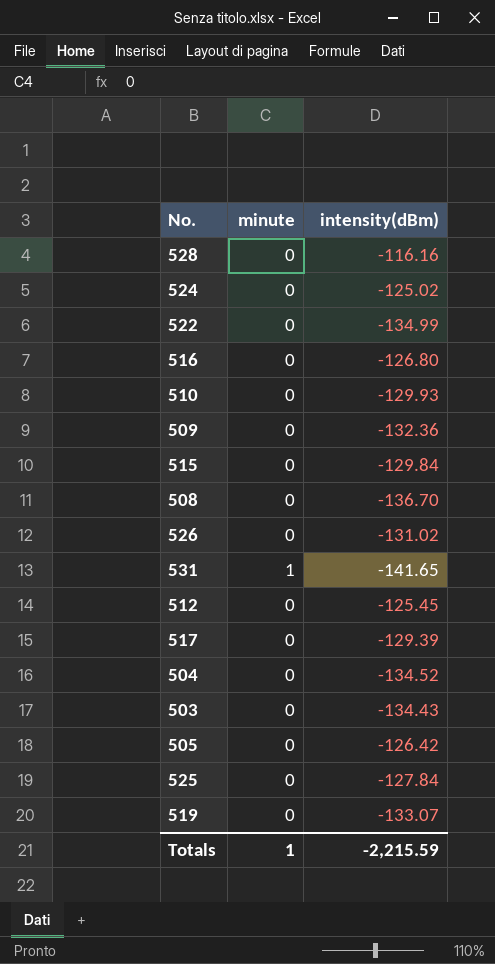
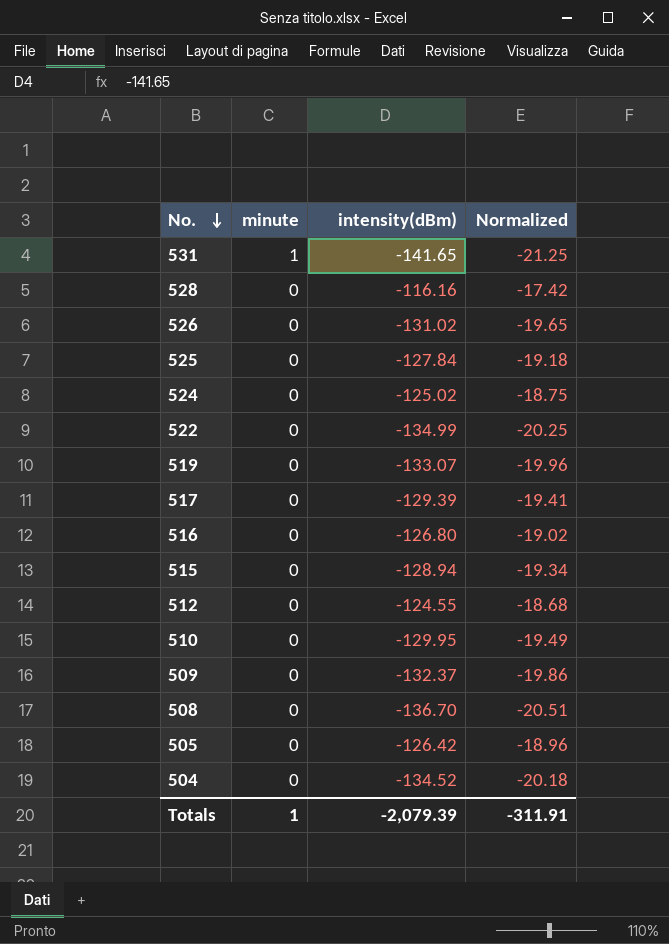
row order: none -> No. descending
column Normalized | formula: none -> [intensity(dBm)] * 0.15
row 503: 0 | -134.43 -> none
515 | intensity(dBm): -129.84 -> -128.94
512 | intensity(dBm): -125.45 -> -124.55
510 | intensity(dBm): -129.93 -> -129.95
509 | intensity(dBm): -132.36 -> -132.37
Totals | intensity(dBm): -2,215.59 -> -2,079.39

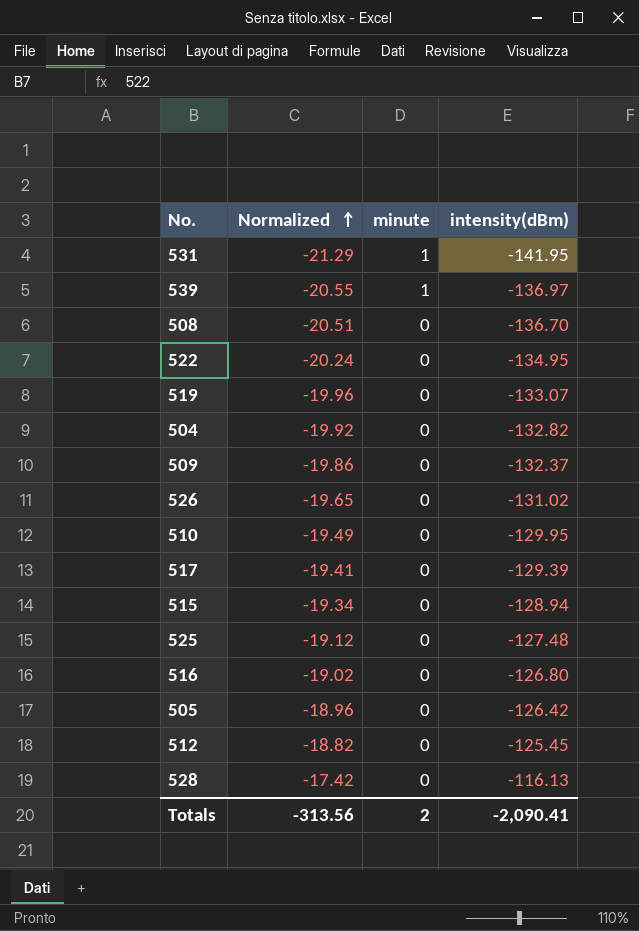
row order: No. descending -> Normalized ascending
column Normalized | position: 4 -> 2
row 524: 0 | -125.02 | -18.75 -> none
531 | Normalized: -21.25 -> -21.29
531 | intensity(dBm): -141.65 -> -141.95
row 539: none -> -20.55 | 1 | -136.97
522 | Normalized: -20.25 -> -20.24
522 | intensity(dBm): -134.99 -> -134.95
504 | Normalized: -20.18 -> -19.92
504 | intensity(dBm): -134.52 -> -132.82
525 | Normalized: -19.18 -> -19.12
525 | intensity(dBm): -127.84 -> -127.48
512 | Normalized: -18.68 -> -18.82
512 | intensity(dBm): -124.55 -> -125.45
528 | intensity(dBm): -116.16 -> -116.13
Totals | Normalized: -311.91 -> -313.56
Totals | minute: 1 -> 2
Totals | intensity(dBm): -2,079.39 -> -2,090.41

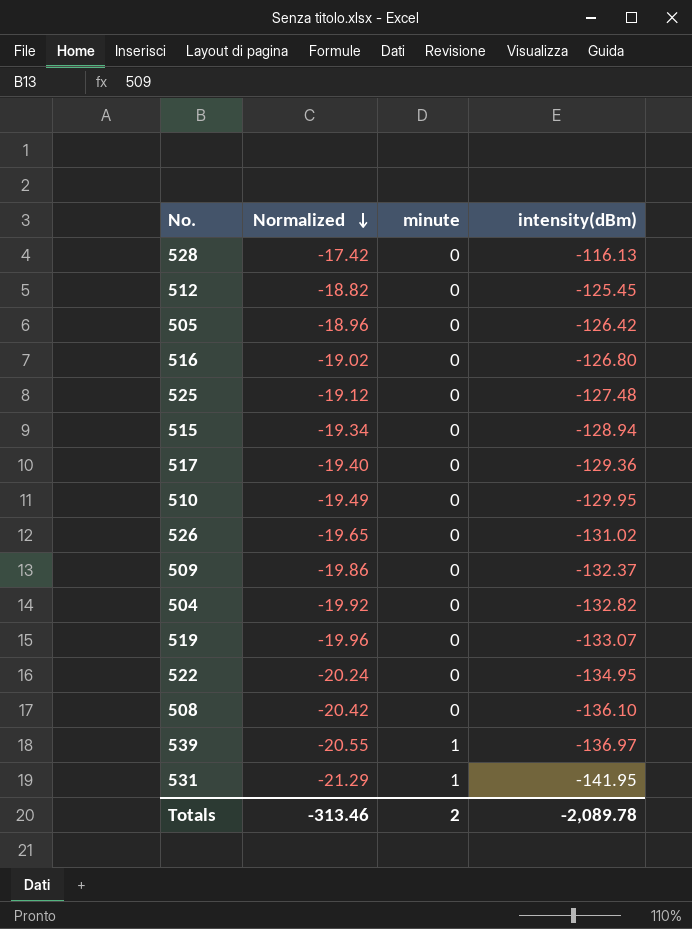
row order: Normalized ascending -> Normalized descending
517 | Normalized: -19.41 -> -19.40
517 | intensity(dBm): -129.39 -> -129.36
508 | Normalized: -20.51 -> -20.42
508 | intensity(dBm): -136.70 -> -136.10
Totals | Normalized: -313.56 -> -313.46
Totals | intensity(dBm): -2,090.41 -> -2,089.78

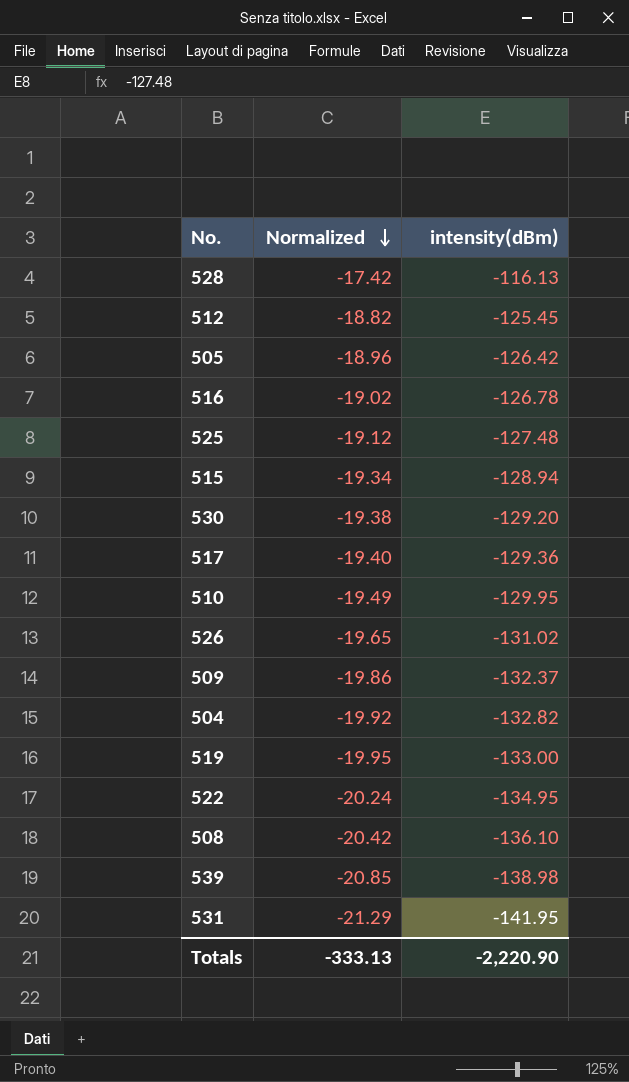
column minute | position: 3 -> none
516 | intensity(dBm): -126.80 -> -126.78
row 530: none -> -19.38 | -129.20
519 | Normalized: -19.96 -> -19.95
519 | intensity(dBm): -133.07 -> -133.00
539 | Normalized: -20.55 -> -20.85
539 | intensity(dBm): -136.97 -> -138.98
Totals | Normalized: -313.46 -> -333.13
Totals | intensity(dBm): -2,089.78 -> -2,220.90

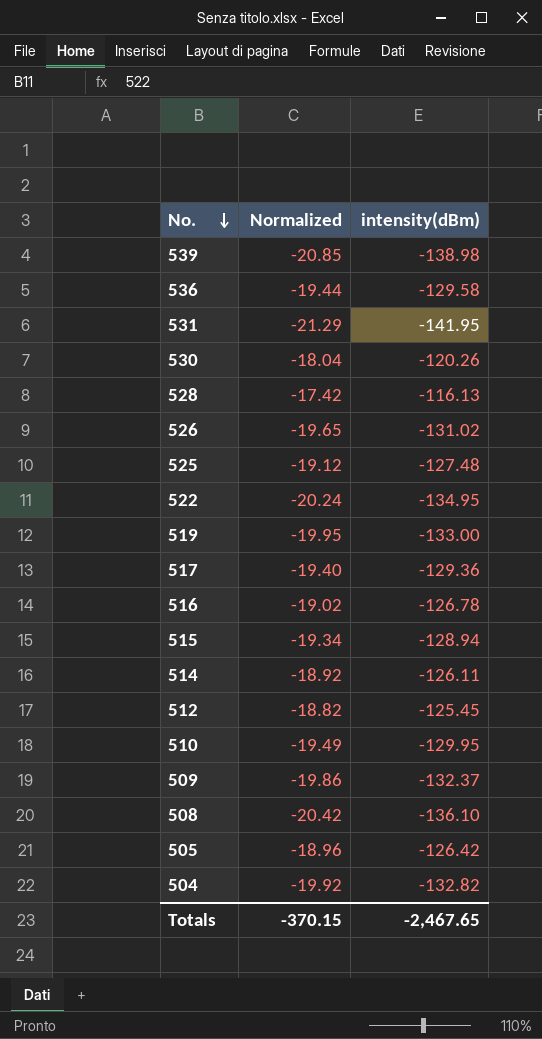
row order: Normalized descending -> No. descending
row 536: none -> -19.44 | -129.58
530 | Normalized: -19.38 -> -18.04
530 | intensity(dBm): -129.20 -> -120.26
row 514: none -> -18.92 | -126.11
Totals | Normalized: -333.13 -> -370.15
Totals | intensity(dBm): -2,220.90 -> -2,467.65

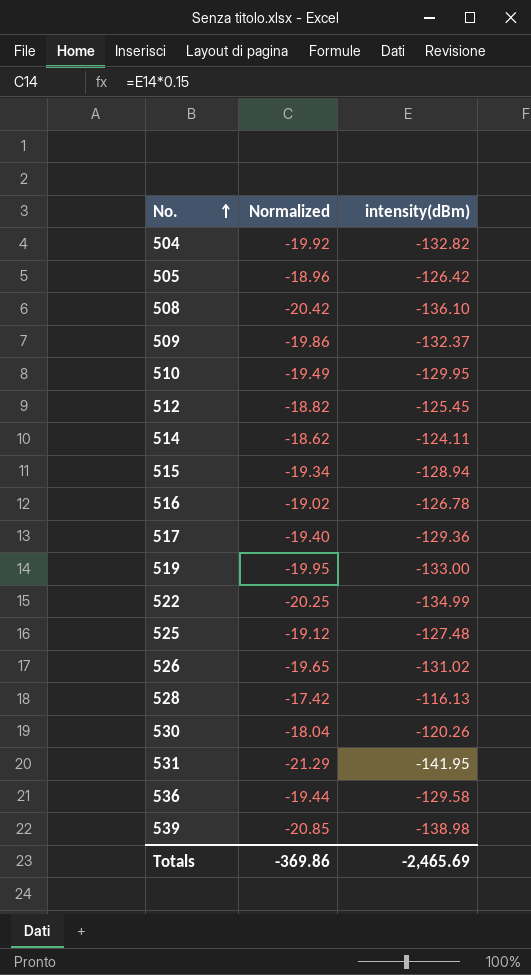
row order: No. descending -> No. ascending
514 | Normalized: -18.92 -> -18.62
514 | intensity(dBm): -126.11 -> -124.11
522 | Normalized: -20.24 -> -20.25
522 | intensity(dBm): -134.95 -> -134.99
Totals | Normalized: -370.15 -> -369.86
Totals | intensity(dBm): -2,467.65 -> -2,465.69

